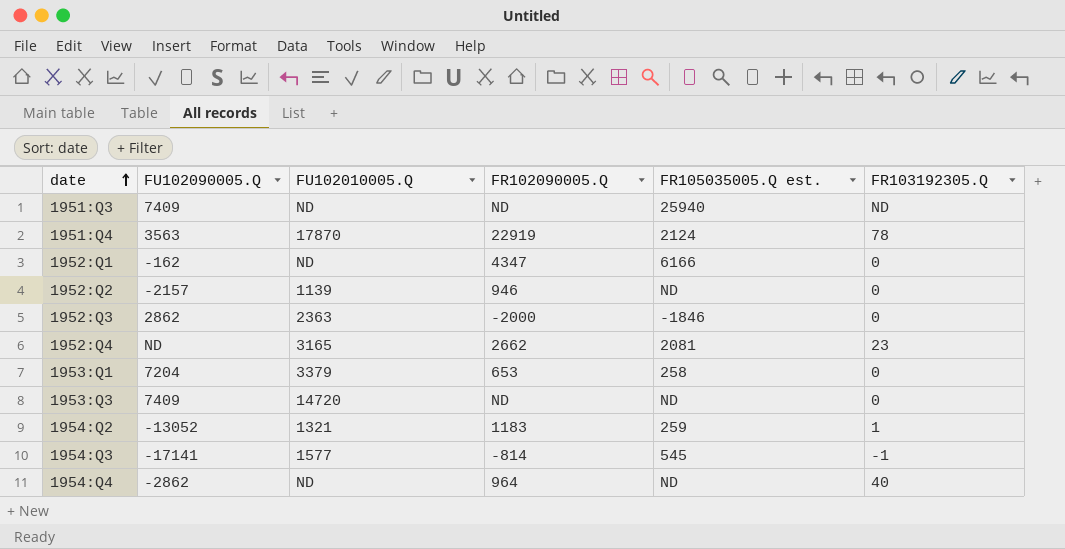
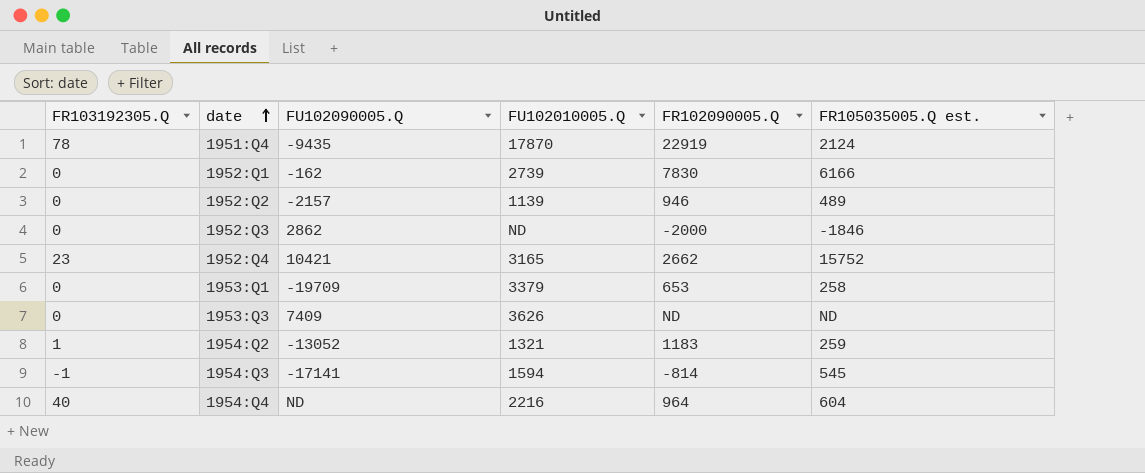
column FR103192305.Q | position: 6 -> 1
row 1951:Q3: 7409 | ND | ND | 25940 | ND -> none
1951:Q4 | FU102090005.Q: 3563 -> -9435
1952:Q1 | FU102010005.Q: ND -> 2739
1952:Q1 | FR102090005.Q: 4347 -> 7830
1952:Q2 | FR105035005.Q est.: ND -> 489
1952:Q3 | FU102010005.Q: 2363 -> ND
1952:Q4 | FU102090005.Q: ND -> 10421
1952:Q4 | FR105035005.Q est.: 2081 -> 15752
1953:Q1 | FU102090005.Q: 7204 -> -19709
1953:Q3 | FU102010005.Q: 14720 -> 3626
1954:Q3 | FU102010005.Q: 1577 -> 1594
1954:Q4 | FU102090005.Q: -2862 -> ND
1954:Q4 | FU102010005.Q: ND -> 2216
1954:Q4 | FR105035005.Q est.: ND -> 604

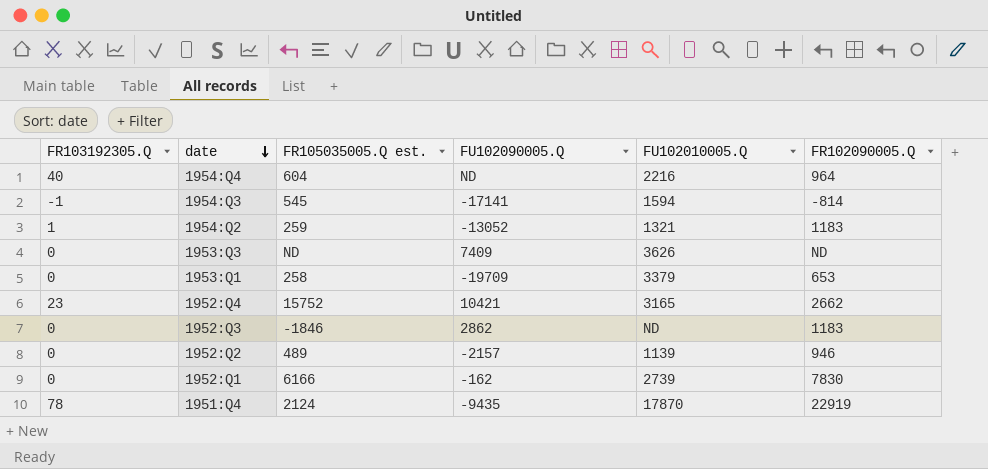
row order: date ascending -> date descending
column FR105035005.Q est. | position: 6 -> 3
1952:Q3 | FR102090005.Q: -2000 -> 1183

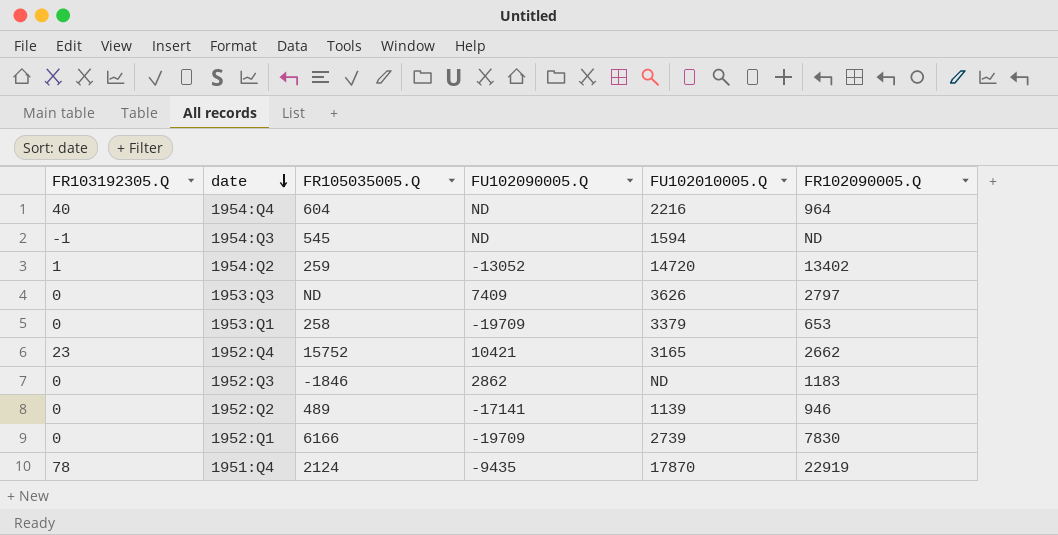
column name: FR105035005.Q est. -> FR105035005.Q
1954:Q3 | FU102090005.Q: -17141 -> ND
1954:Q3 | FR102090005.Q: -814 -> ND
1954:Q2 | FU102010005.Q: 1321 -> 14720
1954:Q2 | FR102090005.Q: 1183 -> 13402
1953:Q3 | FR102090005.Q: ND -> 2797
1952:Q2 | FU102090005.Q: -2157 -> -17141
1952:Q1 | FU102090005.Q: -162 -> -19709

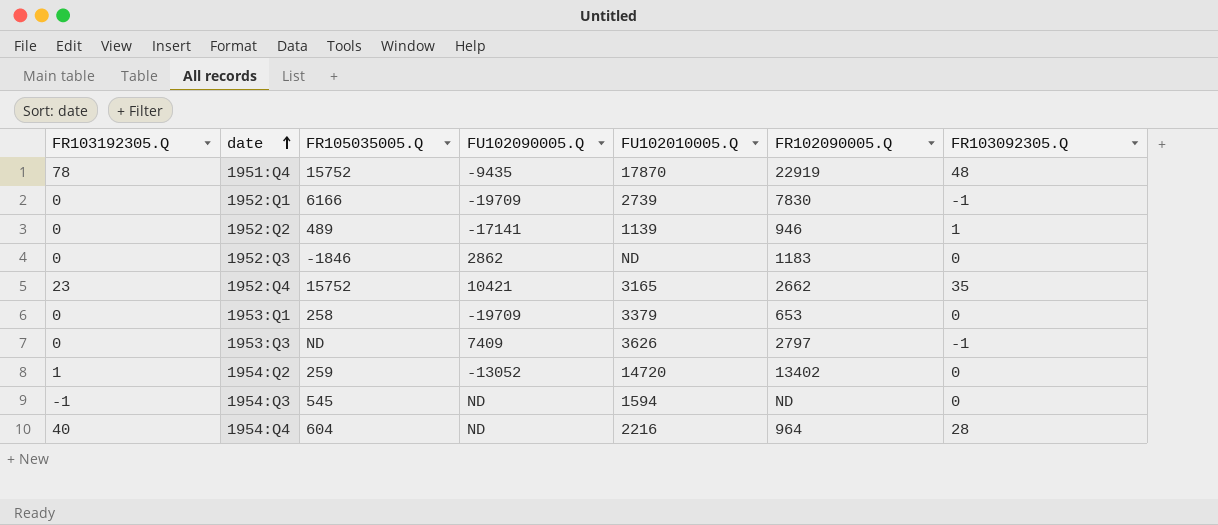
row order: date descending -> date ascending
column FR103092305.Q | position: none -> 7
1951:Q4 | FR105035005.Q: 2124 -> 15752

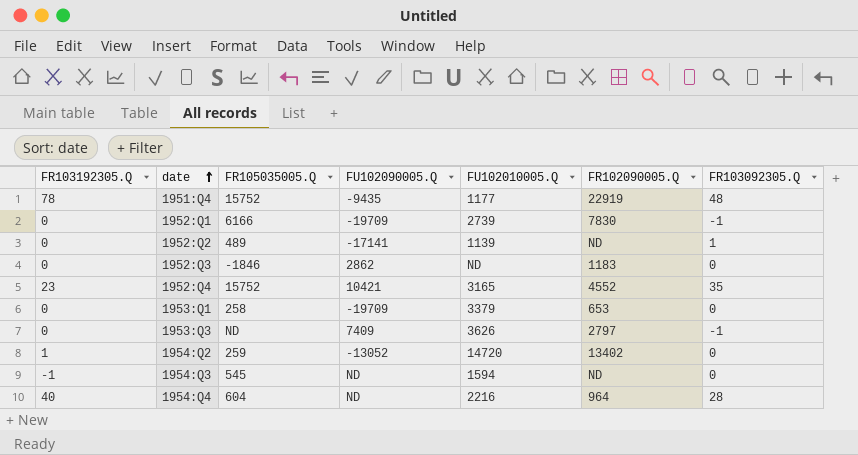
1951:Q4 | FU102010005.Q: 17870 -> 1177
1952:Q2 | FR102090005.Q: 946 -> ND
1952:Q4 | FR102090005.Q: 2662 -> 4552

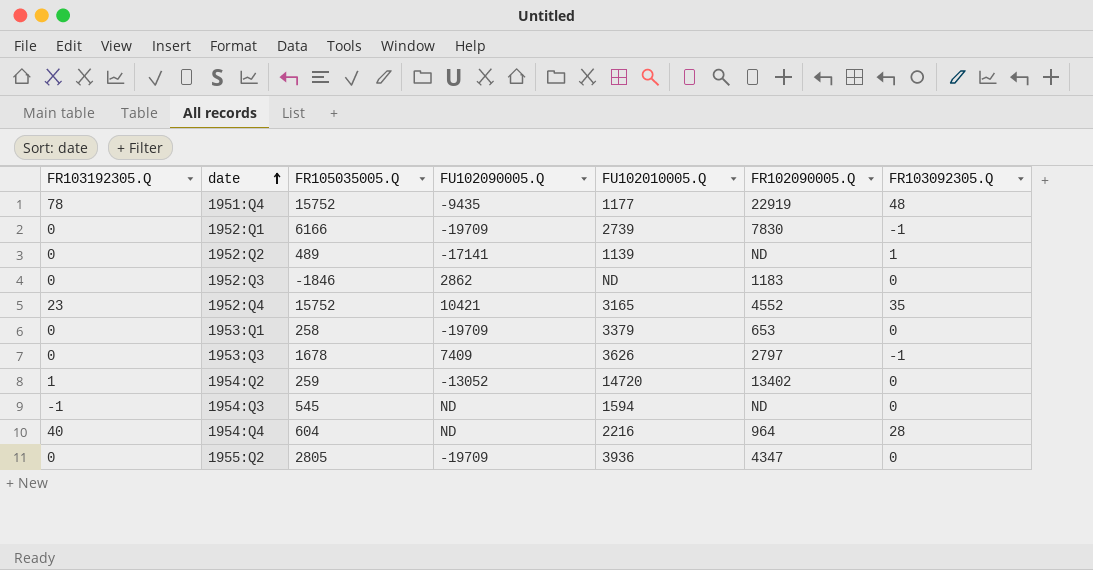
1953:Q3 | FR105035005.Q: ND -> 1678
row 1955:Q2: none -> 0 | 2805 | -19709 | 3936 | 4347 | 0

